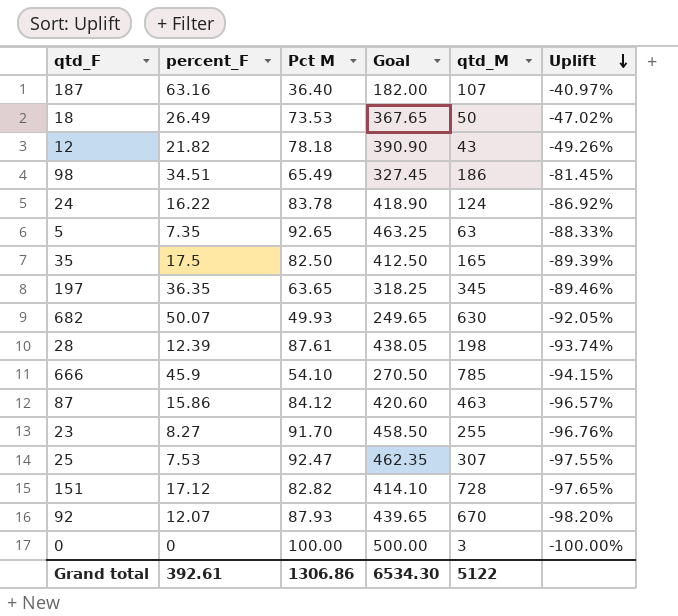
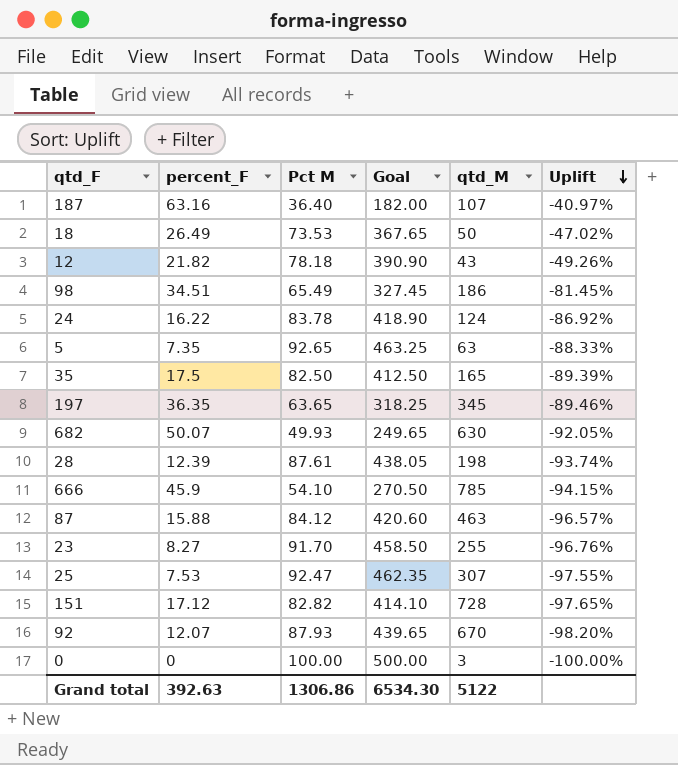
87 | percent_F: 15.86 -> 15.88
Grand total | percent_F: 392.61 -> 392.63

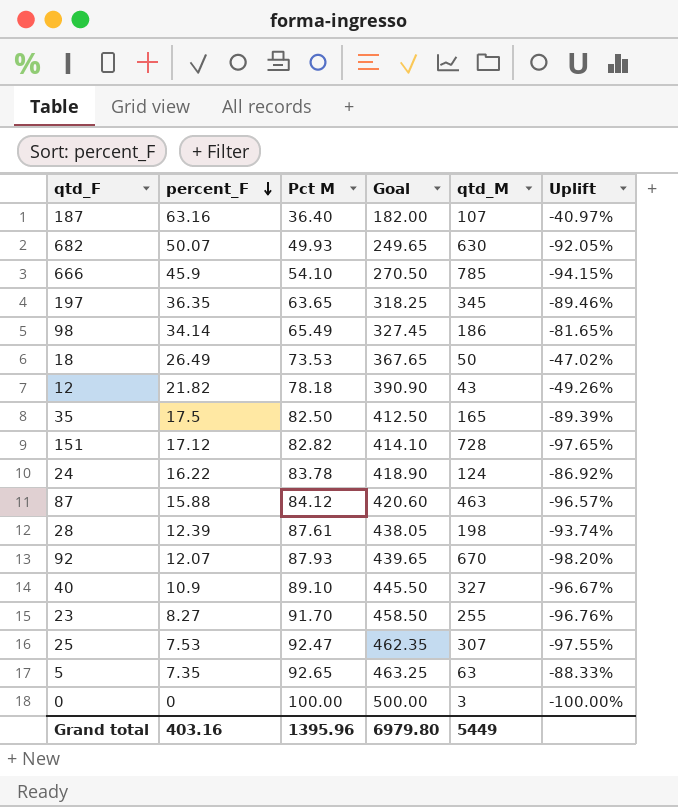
row order: Uplift descending -> percent_F descending
98 | percent_F: 34.51 -> 34.14
98 | Uplift: -81.45% -> -81.65%
row 40: none -> 10.9 | 89.10 | 445.50 | 327 | -96.67%
Grand total | percent_F: 392.63 -> 403.16
Grand total | Pct M: 1306.86 -> 1395.96
Grand total | Goal: 6534.30 -> 6979.80
Grand total | qtd_M: 5122 -> 5449

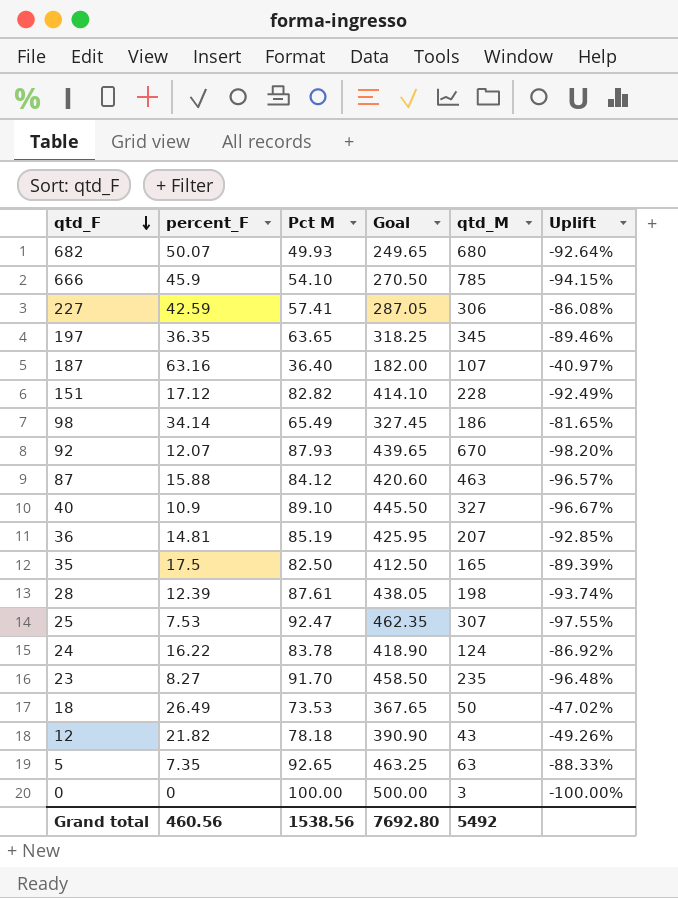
row order: percent_F descending -> qtd_F descending
682 | qtd_M: 630 -> 680
682 | Uplift: -92.05% -> -92.64%
row 227: none -> 42.59 | 57.41 | 287.05 | 306 | -86.08%
151 | qtd_M: 728 -> 228
151 | Uplift: -97.65% -> -92.49%
row 36: none -> 14.81 | 85.19 | 425.95 | 207 | -92.85%
23 | qtd_M: 255 -> 235
23 | Uplift: -96.76% -> -96.48%
Grand total | percent_F: 403.16 -> 460.56
Grand total | Pct M: 1395.96 -> 1538.56
Grand total | Goal: 6979.80 -> 7692.80
Grand total | qtd_M: 5449 -> 5492

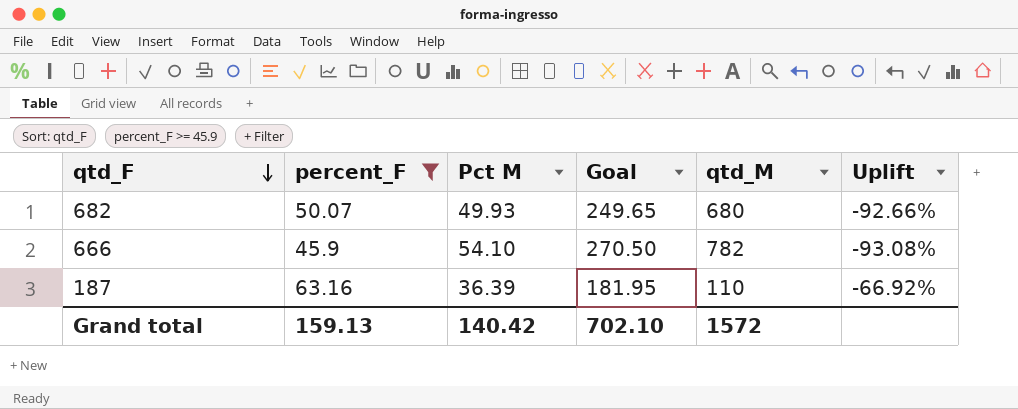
filter: none -> percent_F >= 45.9
column Uplift | formula: ([percent_F] - [qtd_M]) / [qtd_M] -> ([Pct M] - [qtd_M]) / [qtd_M]
666 | qtd_M: 785 -> 782
187 | Pct M: 36.40 -> 36.39
187 | Goal: 182.00 -> 181.95
187 | qtd_M: 107 -> 110
Grand total | percent_F: 460.56 -> 159.13
Grand total | Pct M: 1538.56 -> 140.42
Grand total | Goal: 7692.80 -> 702.10
Grand total | qtd_M: 5492 -> 1572

